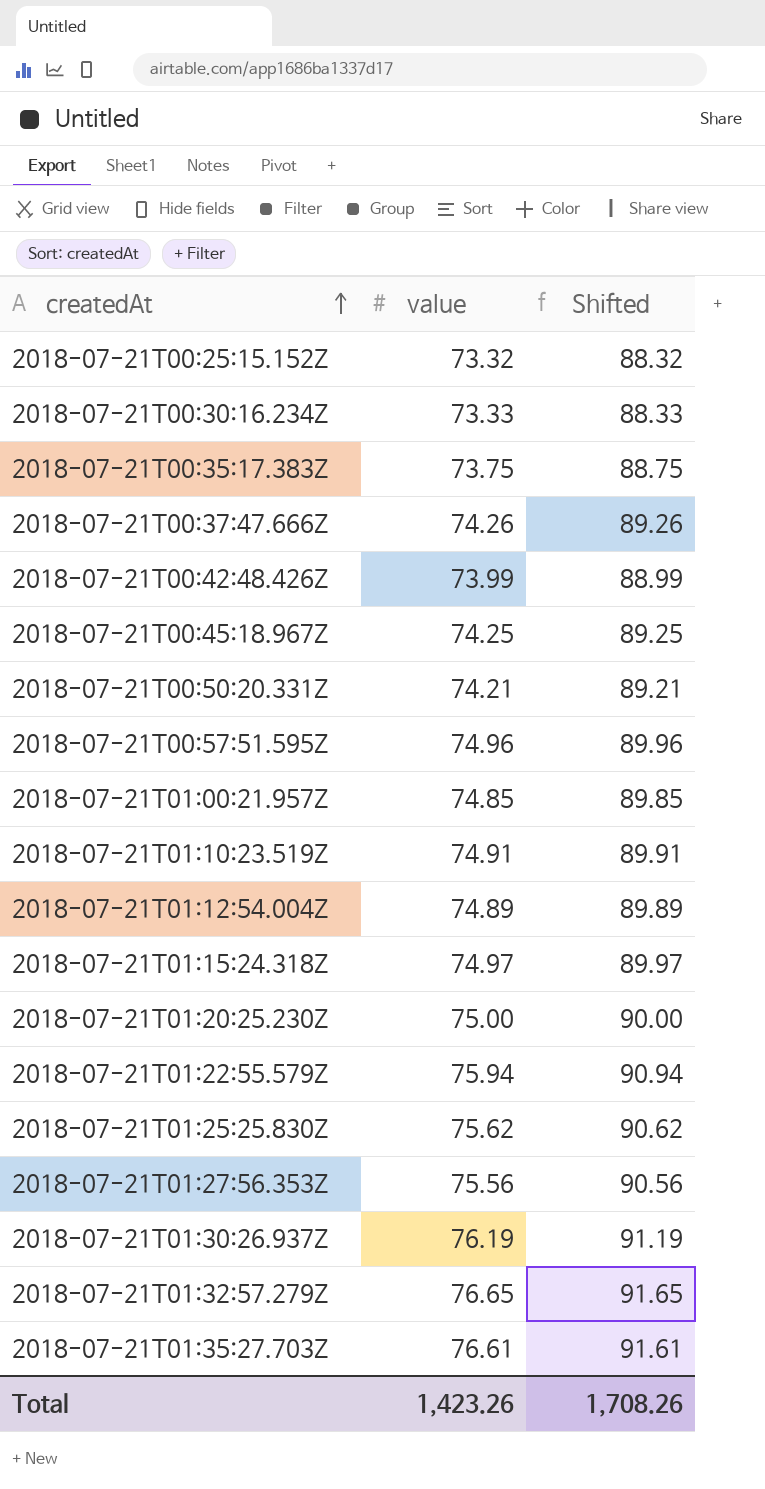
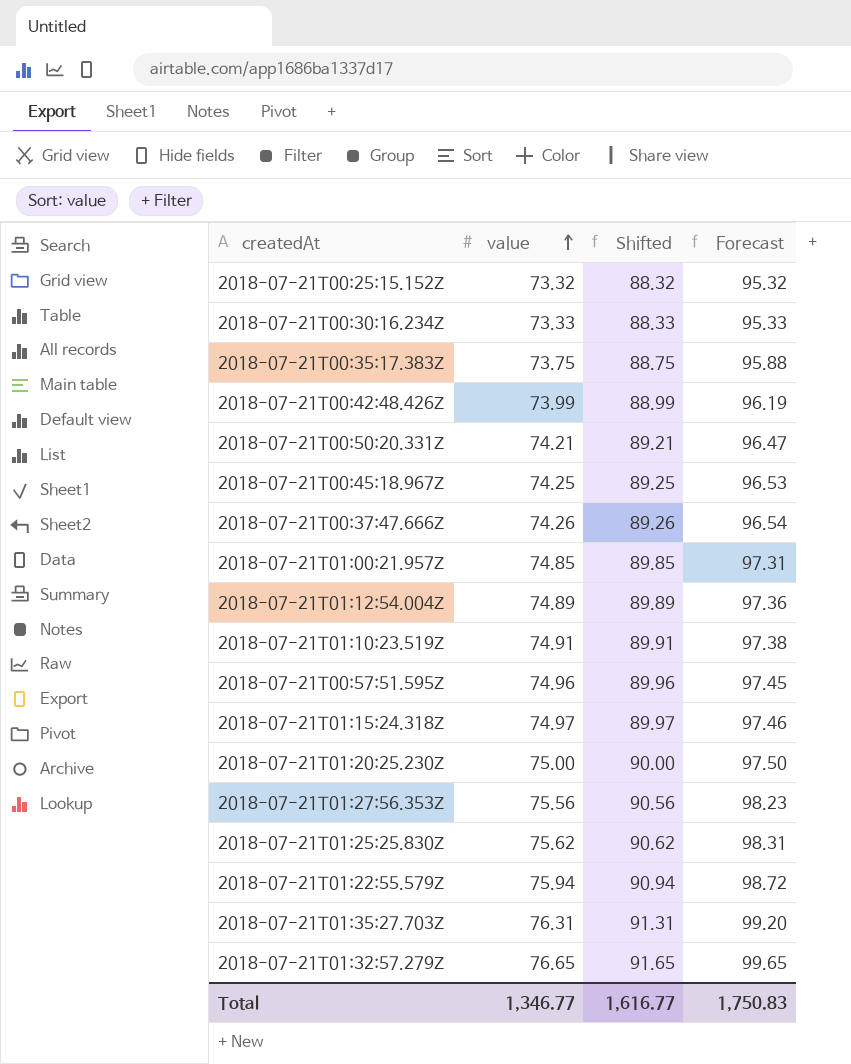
row order: createdAt ascending -> value ascending
column Forecast | formula: none -> [value] * 1.3
row 2018-07-21T01:30:26.937Z: 76.19 | 91.19 -> none
2018-07-21T01:35:27.703Z | value: 76.61 -> 76.31
2018-07-21T01:35:27.703Z | Shifted: 91.61 -> 91.31
Total | value: 1,423.26 -> 1,346.77
Total | Shifted: 1,708.26 -> 1,616.77

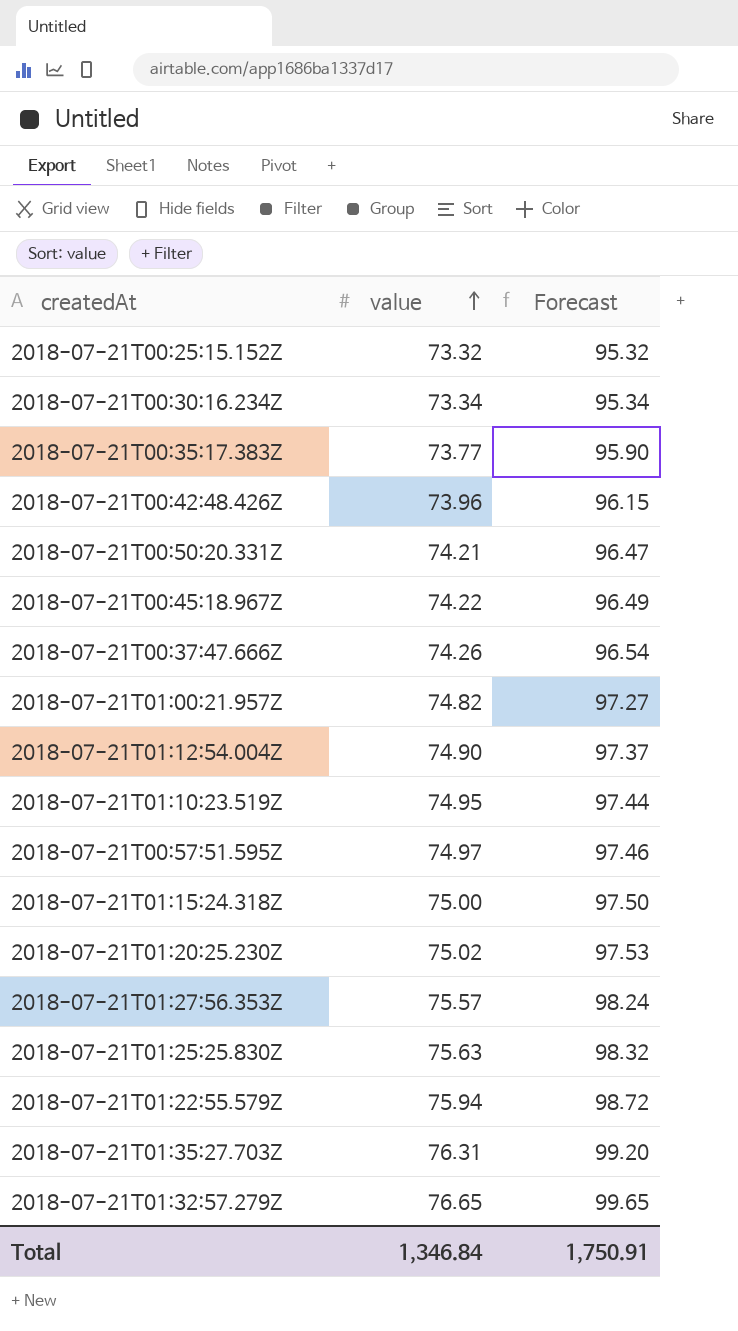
column Shifted | formula: [value] + 15 -> none
2018-07-21T00:30:16.234Z | value: 73.33 -> 73.34
2018-07-21T00:30:16.234Z | Forecast: 95.33 -> 95.34
2018-07-21T00:35:17.383Z | value: 73.75 -> 73.77
2018-07-21T00:35:17.383Z | Forecast: 95.88 -> 95.90
2018-07-21T00:42:48.426Z | value: 73.99 -> 73.96
2018-07-21T00:42:48.426Z | Forecast: 96.19 -> 96.15
2018-07-21T00:45:18.967Z | value: 74.25 -> 74.22
2018-07-21T00:45:18.967Z | Forecast: 96.53 -> 96.49
2018-07-21T01:00:21.957Z | value: 74.85 -> 74.82
2018-07-21T01:00:21.957Z | Forecast: 97.31 -> 97.27
2018-07-21T01:12:54.004Z | value: 74.89 -> 74.90
2018-07-21T01:12:54.004Z | Forecast: 97.36 -> 97.37
2018-07-21T01:10:23.519Z | value: 74.91 -> 74.95
2018-07-21T01:10:23.519Z | Forecast: 97.38 -> 97.44
2018-07-21T00:57:51.595Z | value: 74.96 -> 74.97
2018-07-21T00:57:51.595Z | Forecast: 97.45 -> 97.46
2018-07-21T01:15:24.318Z | value: 74.97 -> 75.00
2018-07-21T01:15:24.318Z | Forecast: 97.46 -> 97.50
2018-07-21T01:20:25.230Z | value: 75.00 -> 75.02
2018-07-21T01:20:25.230Z | Forecast: 97.50 -> 97.53
2018-07-21T01:27:56.353Z | value: 75.56 -> 75.57
2018-07-21T01:27:56.353Z | Forecast: 98.23 -> 98.24
2018-07-21T01:25:25.830Z | value: 75.62 -> 75.63
2018-07-21T01:25:25.830Z | Forecast: 98.31 -> 98.32
Total | value: 1,346.77 -> 1,346.84
Total | Forecast: 1,750.83 -> 1,750.91

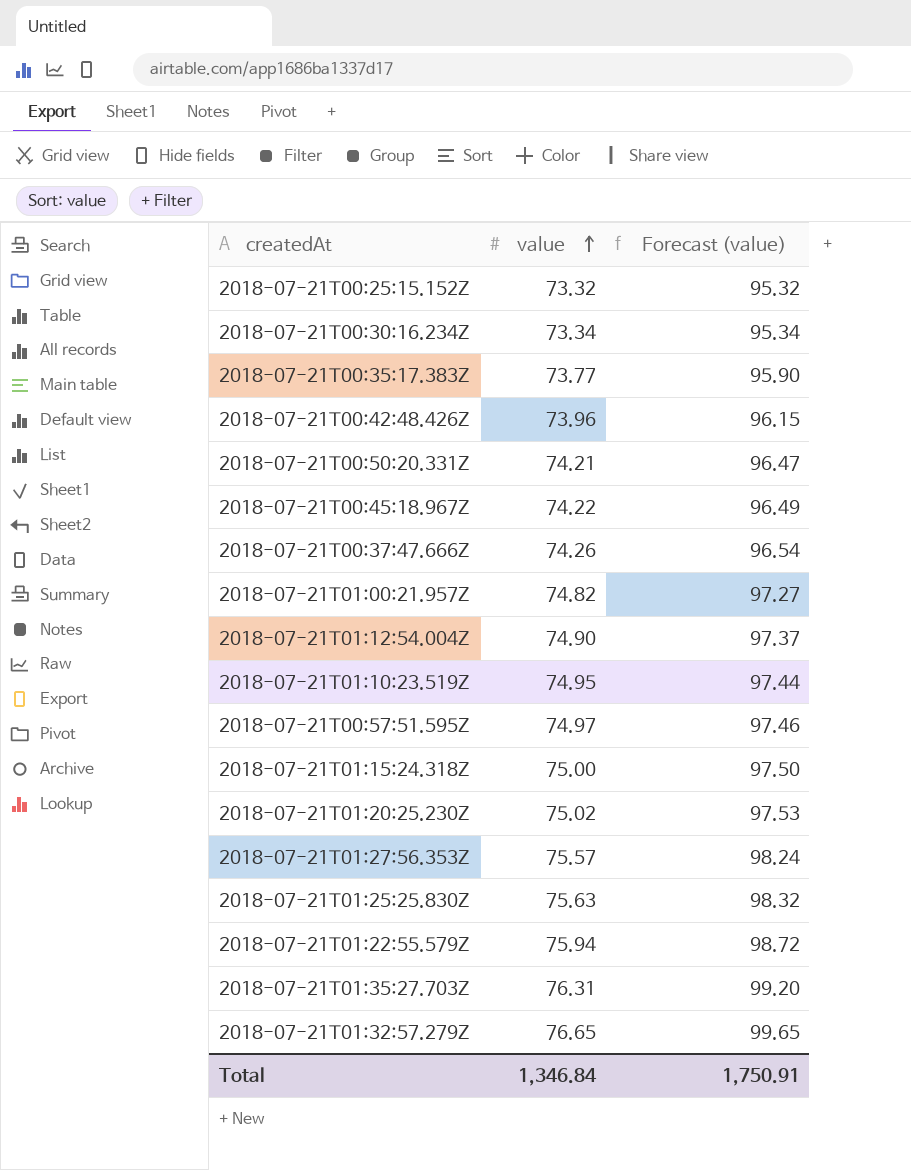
column name: Forecast -> Forecast (value)

